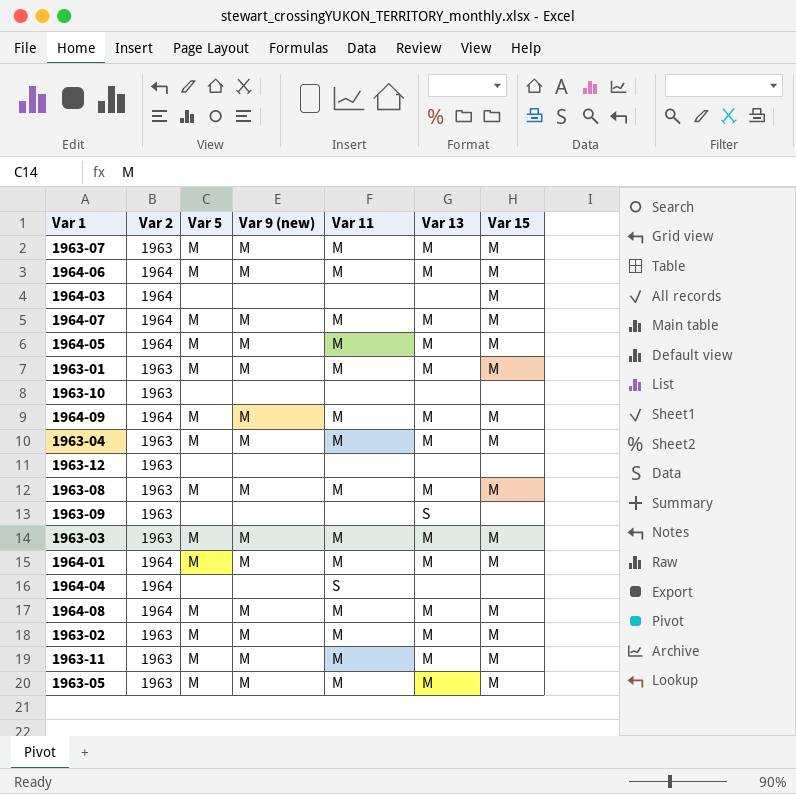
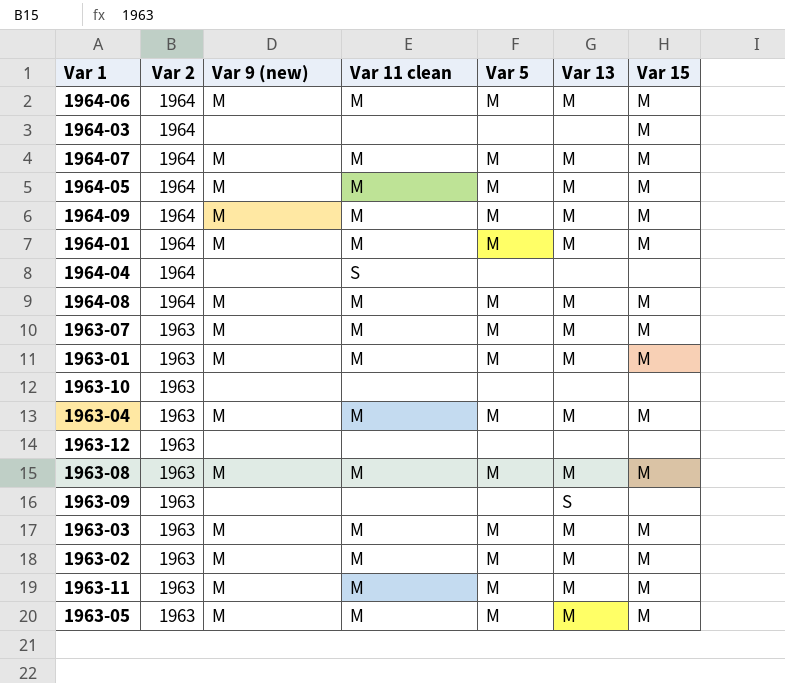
row order: none -> Var 2 descending
column name: Var 11 -> Var 11 clean
column Var 5 | position: 3 -> 5

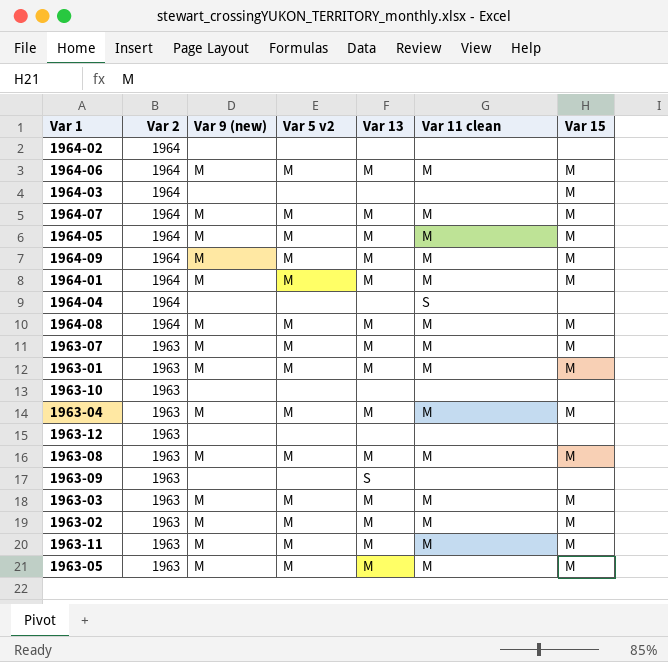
column name: Var 5 -> Var 5 v2
column Var 11 clean | position: 4 -> 6
row 1964-02: none -> 1964 | none | none | none | none | none

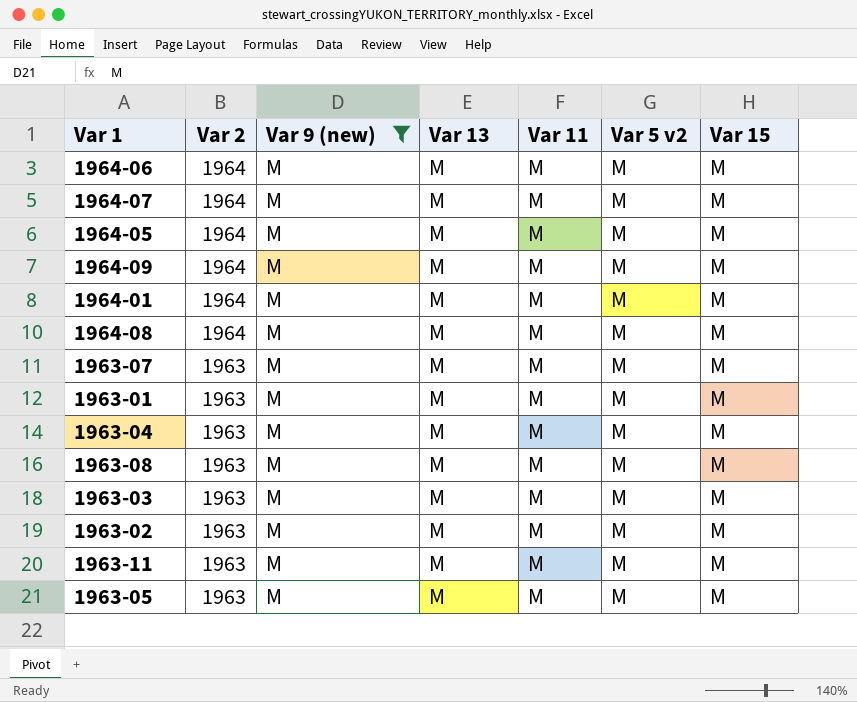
filter: none -> Var 9 (new) = M
column name: Var 11 clean -> Var 11
column Var 5 v2 | position: 4 -> 6

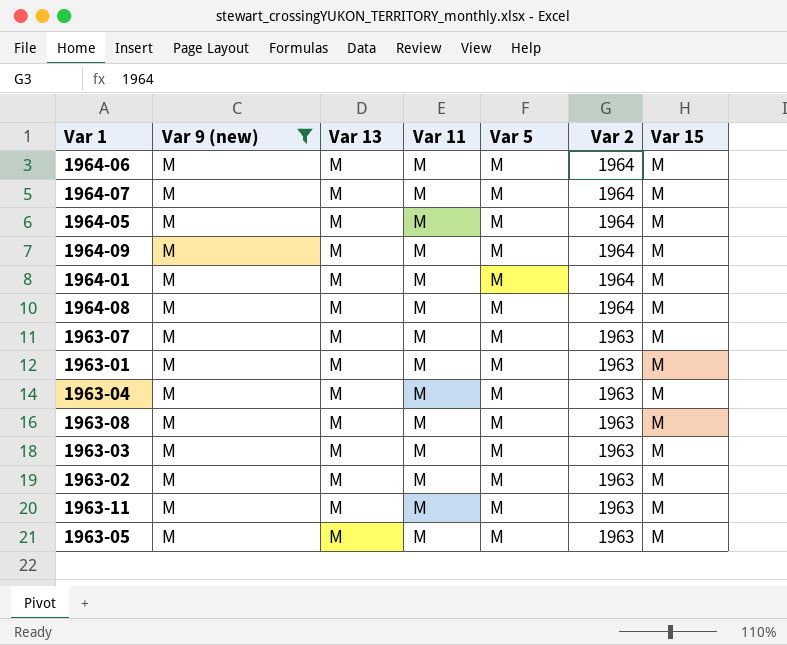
column name: Var 5 v2 -> Var 5
column Var 2 | position: 2 -> 6

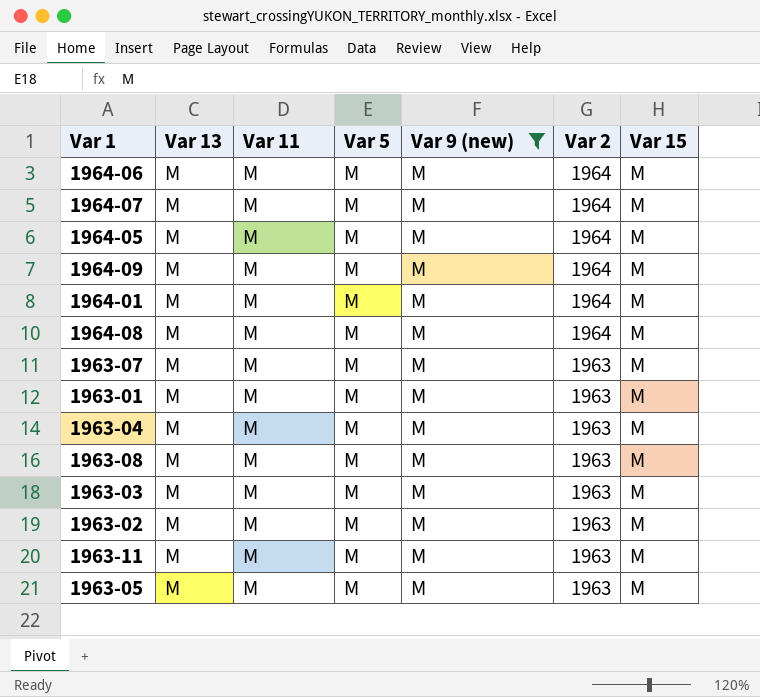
column Var 9 (new) | position: 2 -> 5

